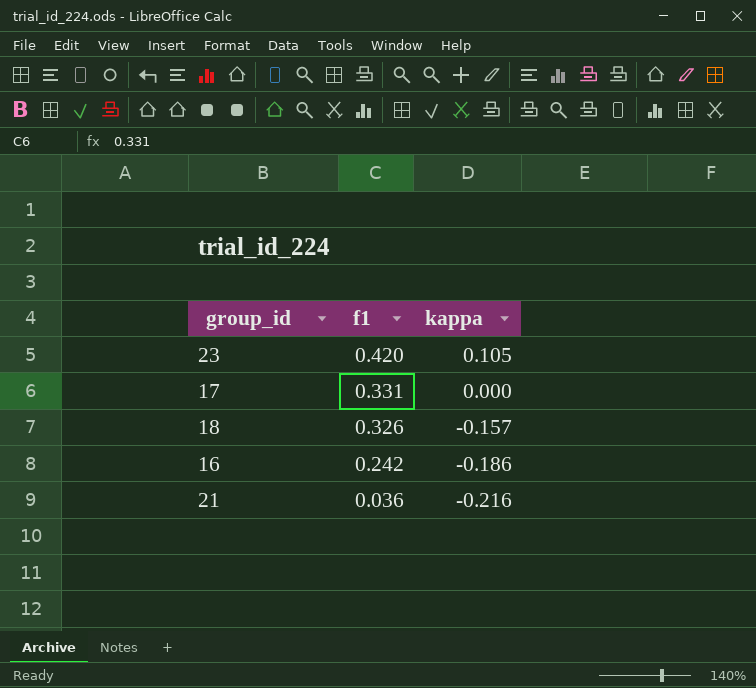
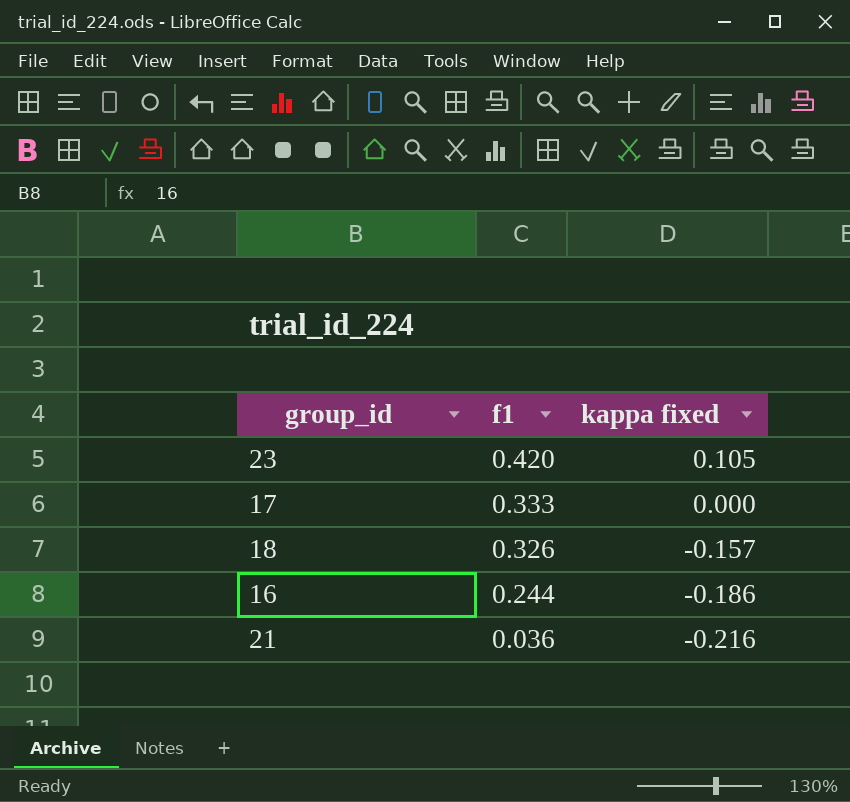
column name: kappa -> kappa fixed
17 | f1: 0.331 -> 0.333
16 | f1: 0.242 -> 0.244

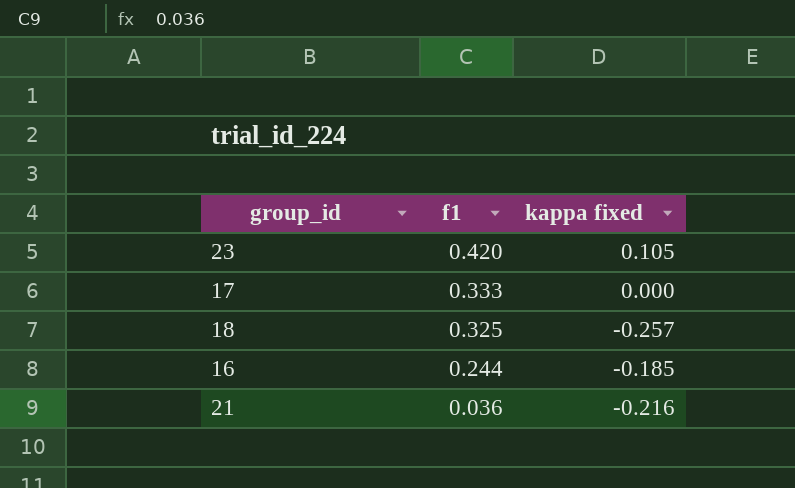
18 | f1: 0.326 -> 0.325
18 | kappa fixed: -0.157 -> -0.257
16 | kappa fixed: -0.186 -> -0.185

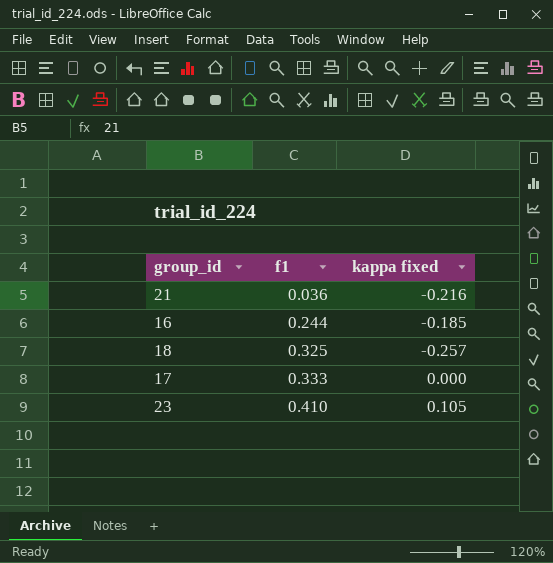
row order: f1 descending -> f1 ascending
23 | f1: 0.420 -> 0.410

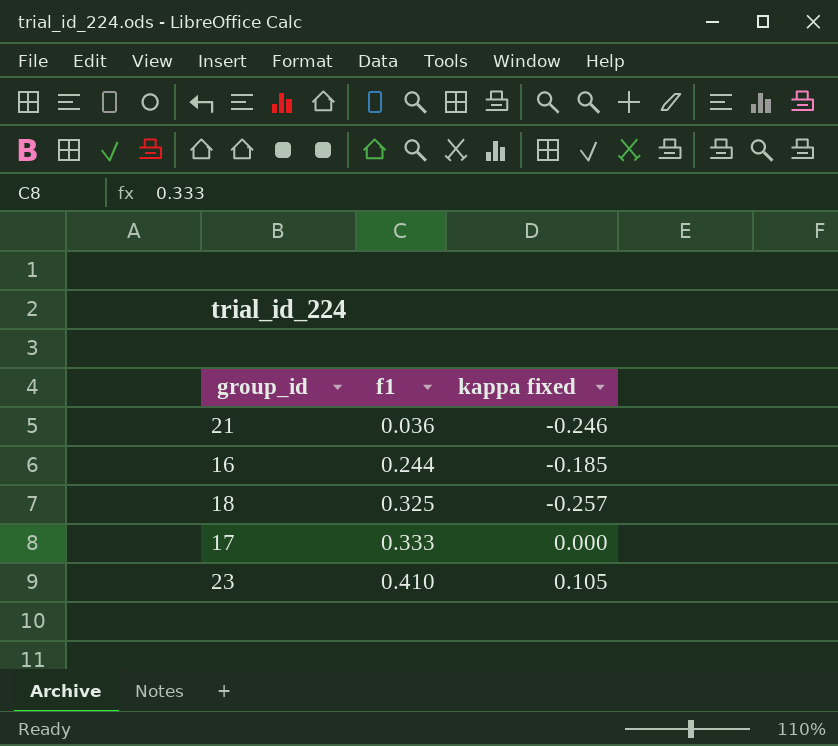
21 | kappa fixed: -0.216 -> -0.246

